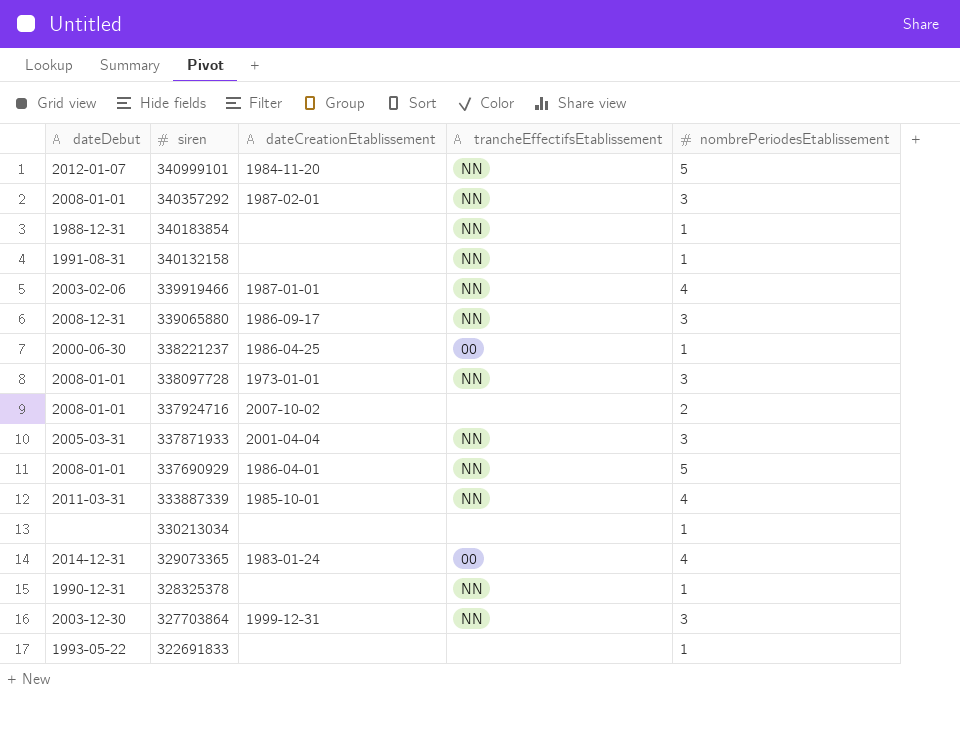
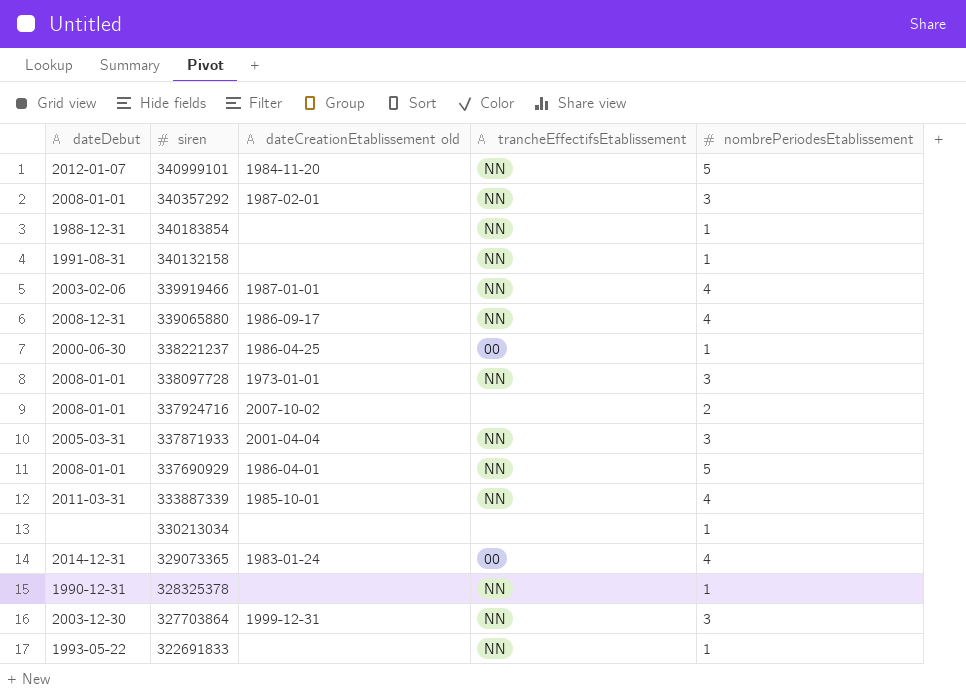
column name: dateCreationEtablissement -> dateCreationEtablissement old
339065880 | nombrePeriodesEtablissement: 3 -> 4
322691833 | trancheEffectifsEtablissement: none -> NN

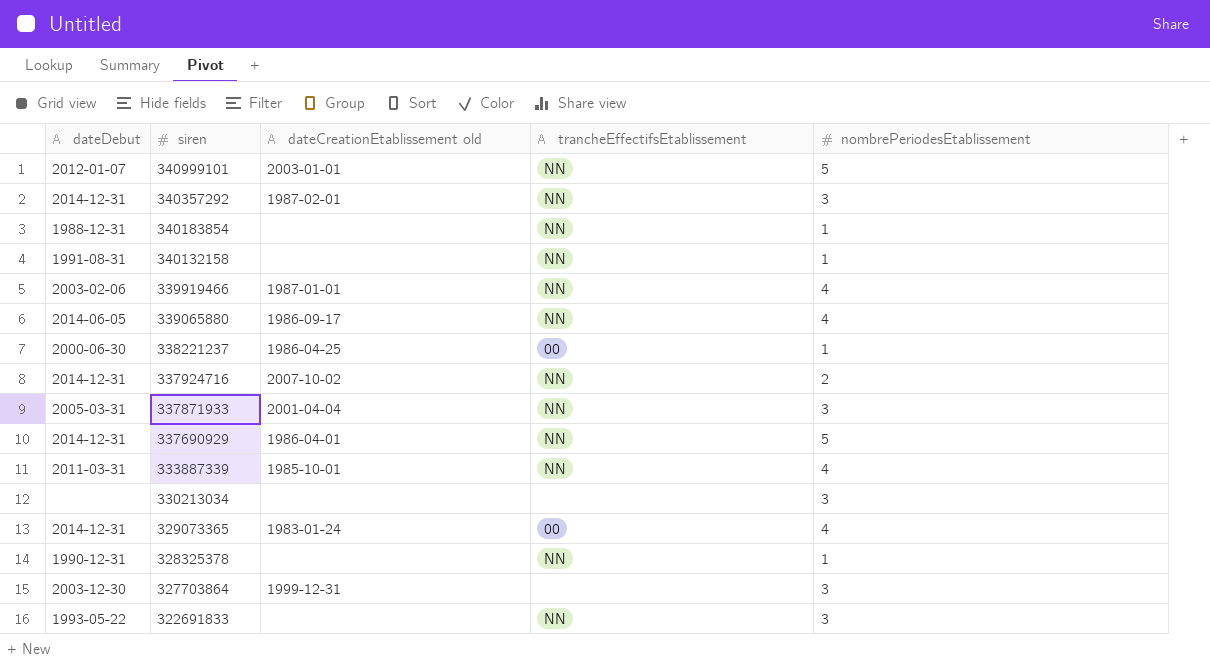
row 338097728: 2008-01-01 | 1973-01-01 | NN | 3 -> none
340999101 | dateCreationEtablissement old: 1984-11-20 -> 2003-01-01
340357292 | dateDebut: 2008-01-01 -> 2014-12-31
339065880 | dateDebut: 2008-12-31 -> 2014-06-05
337924716 | dateDebut: 2008-01-01 -> 2014-12-31
337924716 | trancheEffectifsEtablissement: none -> NN
337690929 | dateDebut: 2008-01-01 -> 2014-12-31
330213034 | nombrePeriodesEtablissement: 1 -> 3
327703864 | trancheEffectifsEtablissement: NN -> none
322691833 | nombrePeriodesEtablissement: 1 -> 3

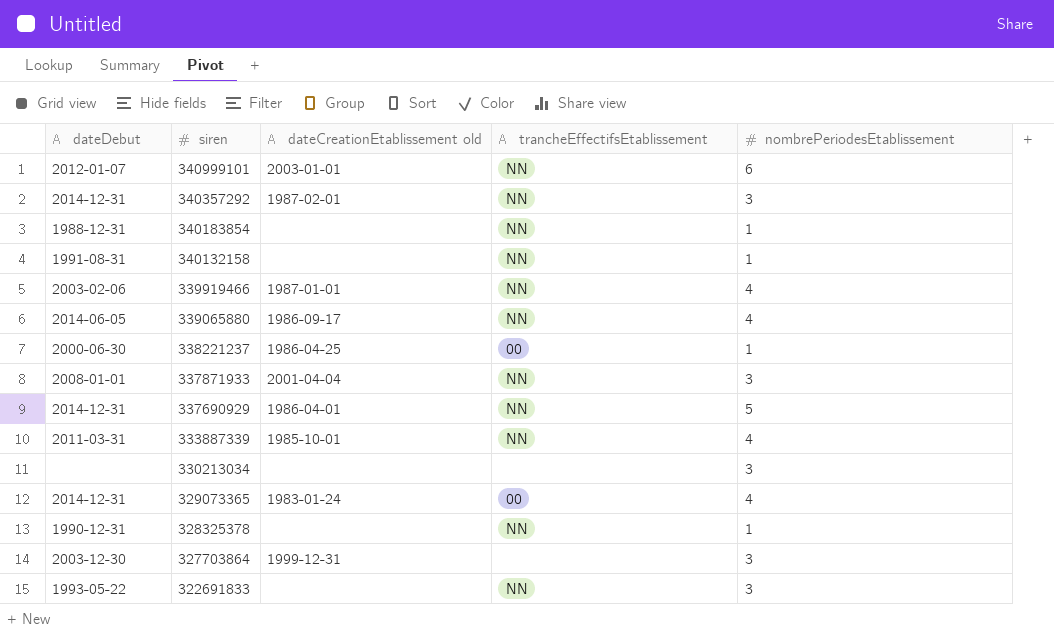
row 337924716: 2014-12-31 | 2007-10-02 | NN | 2 -> none
340999101 | nombrePeriodesEtablissement: 5 -> 6
337871933 | dateDebut: 2005-03-31 -> 2008-01-01

